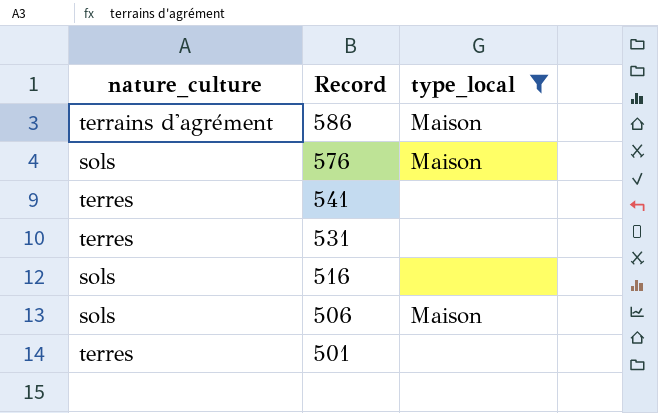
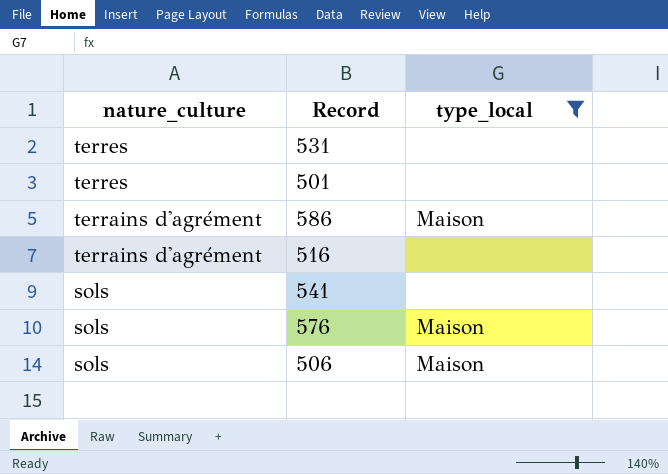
row order: Record descending -> nature_culture descending
516 | nature_culture: sols -> terrains d'agrément
541 | nature_culture: terres -> sols

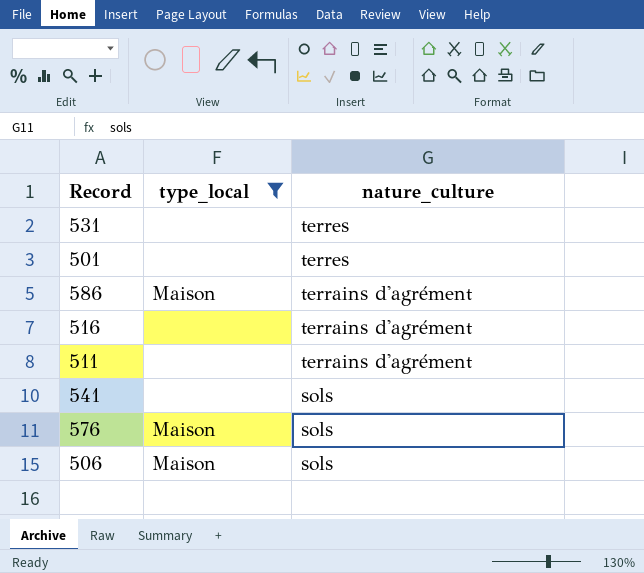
column nature_culture | position: 1 -> 3
row 511: none -> none | terrains d'agrément

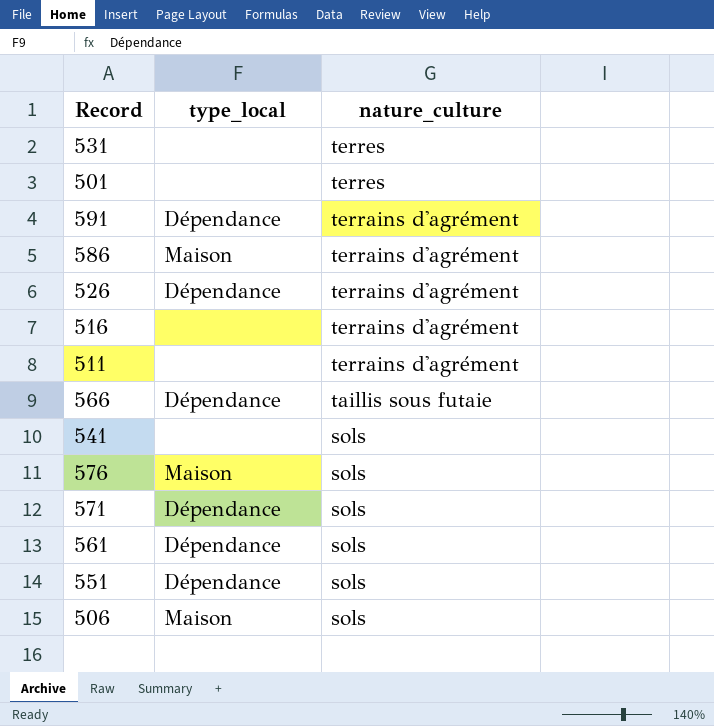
filter: type_local != Dépendance -> none

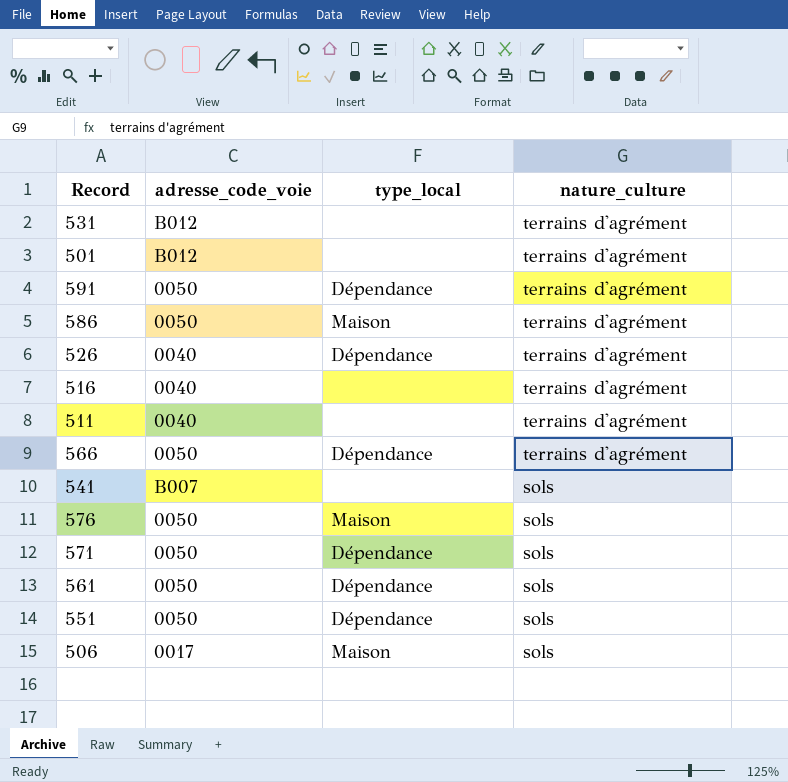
column adresse_code_voie | position: none -> 2
531 | nature_culture: terres -> terrains d'agrément
501 | nature_culture: terres -> terrains d'agrément
566 | nature_culture: taillis sous futaie -> terrains d'agrément

